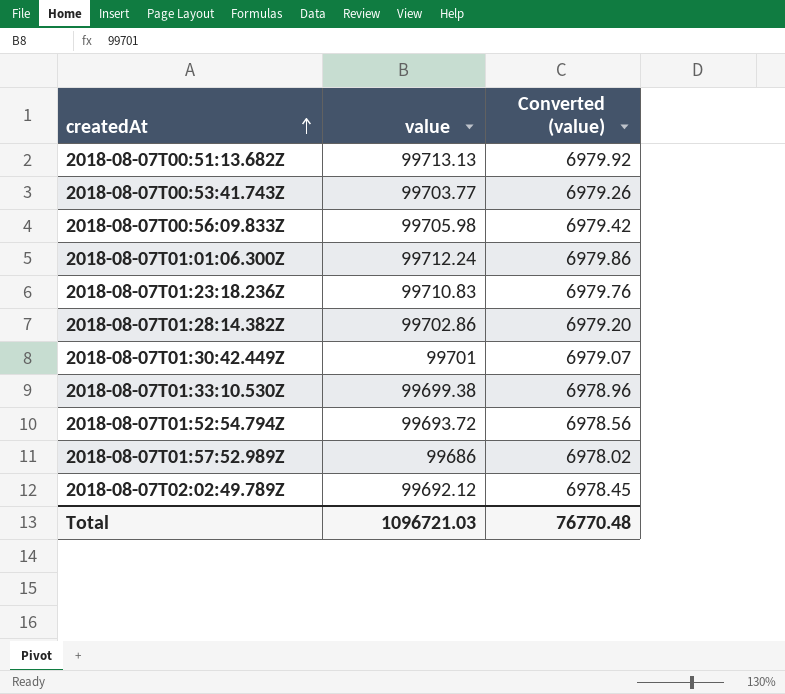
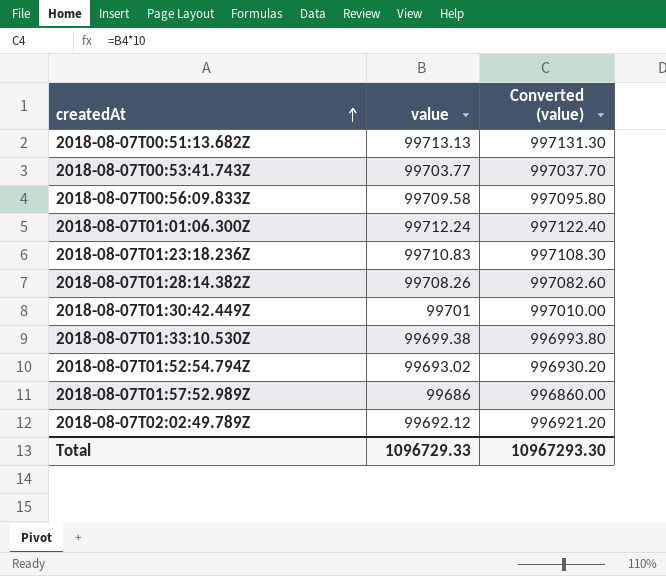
column Converted (value) | formula: [value] * 0.07 -> [value] * 10
2018-08-07T00:56:09.833Z | value: 99705.98 -> 99709.58
2018-08-07T01:28:14.382Z | value: 99702.86 -> 99708.26
2018-08-07T01:52:54.794Z | value: 99693.72 -> 99693.02
Total | value: 1096721.03 -> 1096729.33
Total | Converted (value): 76770.48 -> 10967293.30

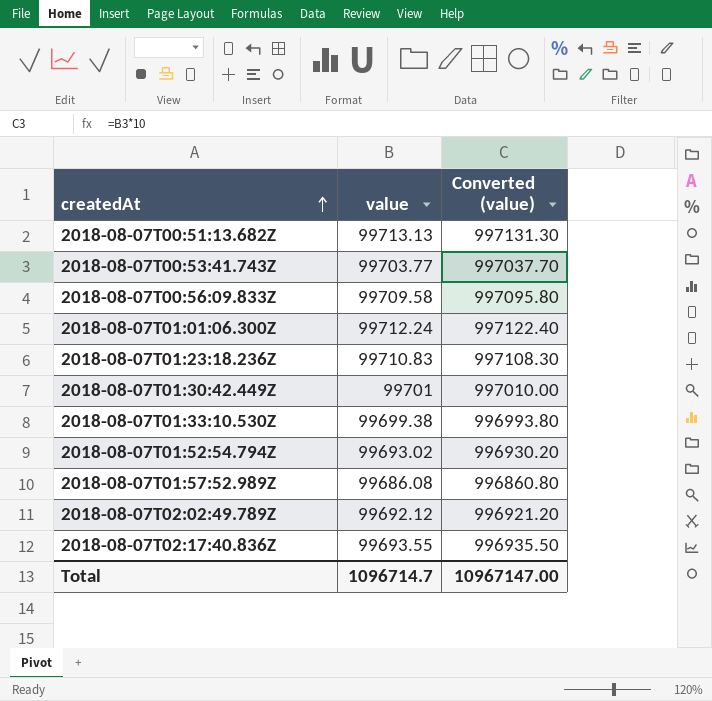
row 2018-08-07T01:28:14.382Z: 99708.26 | 997082.60 -> none
2018-08-07T01:57:52.989Z | value: 99686 -> 99686.08
2018-08-07T01:57:52.989Z | Converted (value): 996860.00 -> 996860.80
row 2018-08-07T02:17:40.836Z: none -> 99693.55 | 996935.50
Total | value: 1096729.33 -> 1096714.7
Total | Converted (value): 10967293.30 -> 10967147.00

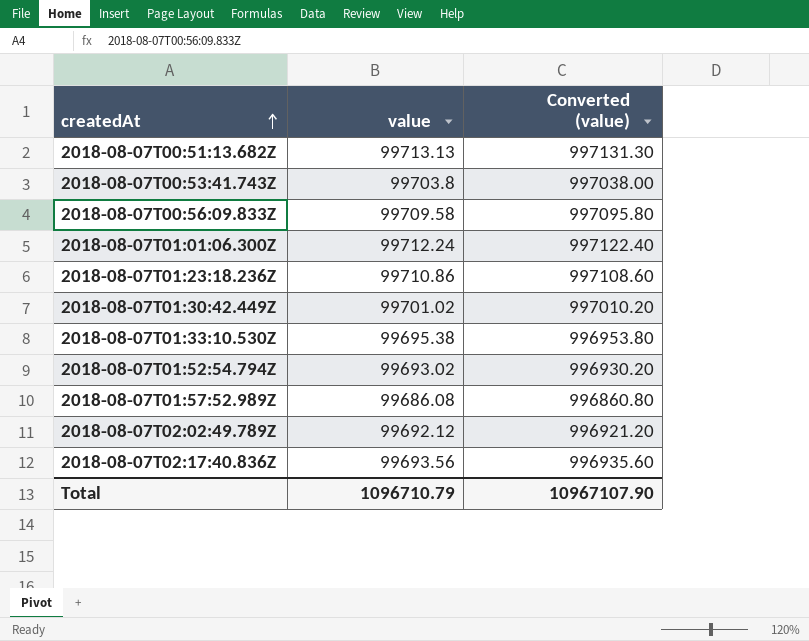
2018-08-07T00:53:41.743Z | value: 99703.77 -> 99703.8
2018-08-07T00:53:41.743Z | Converted (value): 997037.70 -> 997038.00
2018-08-07T01:23:18.236Z | value: 99710.83 -> 99710.86
2018-08-07T01:23:18.236Z | Converted (value): 997108.30 -> 997108.60
2018-08-07T01:30:42.449Z | value: 99701 -> 99701.02
2018-08-07T01:30:42.449Z | Converted (value): 997010.00 -> 997010.20
2018-08-07T01:33:10.530Z | value: 99699.38 -> 99695.38
2018-08-07T01:33:10.530Z | Converted (value): 996993.80 -> 996953.80
2018-08-07T02:17:40.836Z | value: 99693.55 -> 99693.56
2018-08-07T02:17:40.836Z | Converted (value): 996935.50 -> 996935.60
Total | value: 1096714.7 -> 1096710.79
Total | Converted (value): 10967147.00 -> 10967107.90

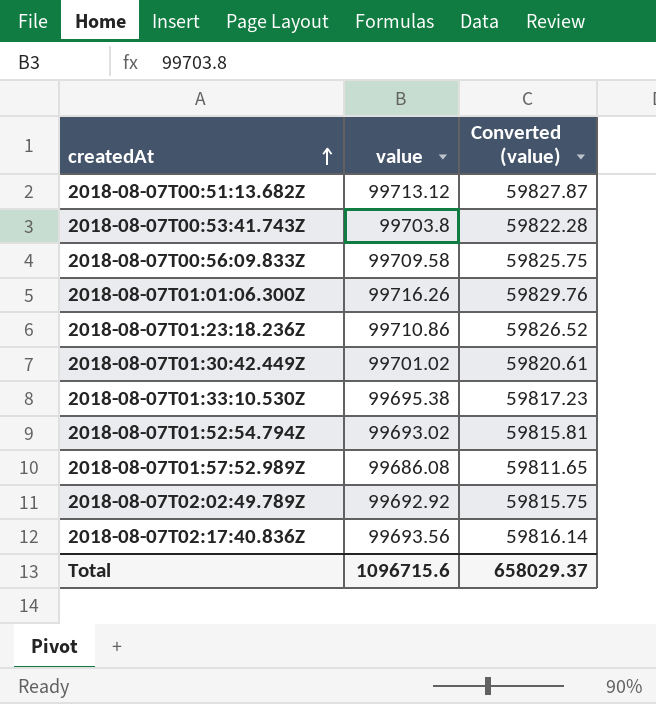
column Converted (value) | formula: [value] * 10 -> [value] * 0.6
2018-08-07T00:51:13.682Z | value: 99713.13 -> 99713.12
2018-08-07T01:01:06.300Z | value: 99712.24 -> 99716.26
2018-08-07T02:02:49.789Z | value: 99692.12 -> 99692.92
Total | value: 1096710.79 -> 1096715.6
Total | Converted (value): 10967107.90 -> 658029.37

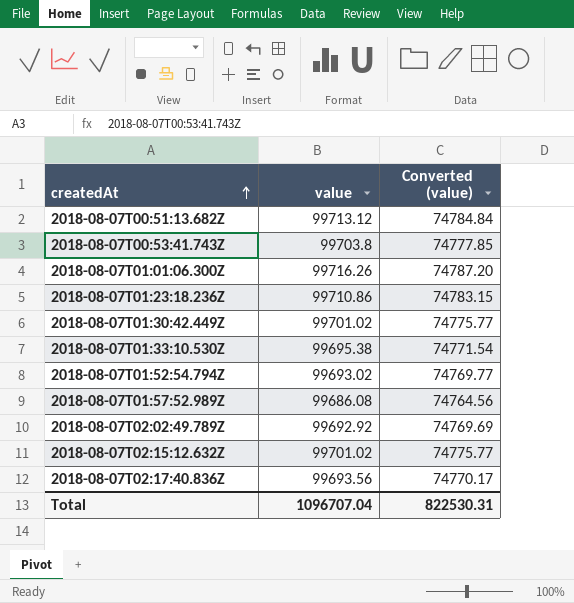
column Converted (value) | formula: [value] * 0.6 -> [value] * 0.75
row 2018-08-07T00:56:09.833Z: 99709.58 | 59825.75 -> none
row 2018-08-07T02:15:12.632Z: none -> 99701.02 | 74775.77
Total | value: 1096715.6 -> 1096707.04
Total | Converted (value): 658029.37 -> 822530.31

